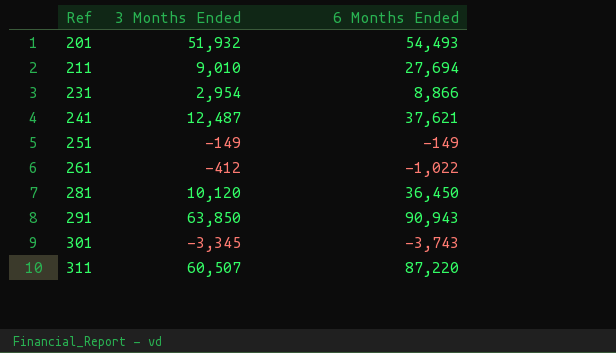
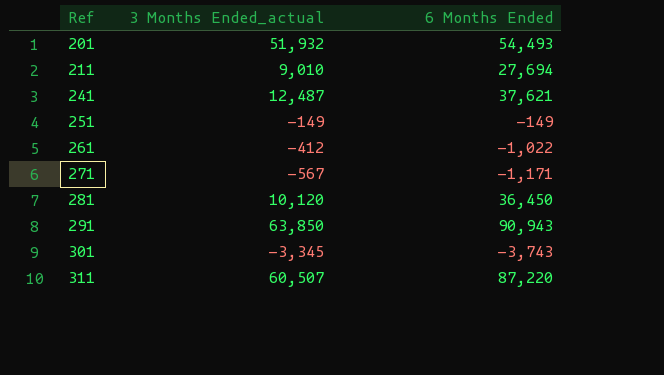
column name: 3 Months Ended -> 3 Months Ended_actual
row 231: 2,954 | 8,866 -> none
row 271: none -> -567 | -1,171

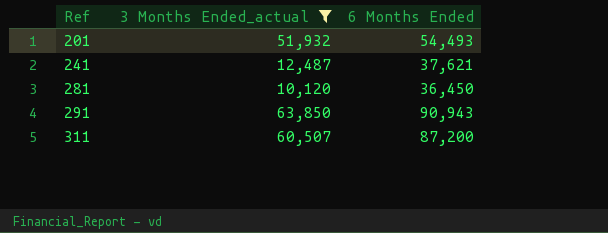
filter: none -> 3 Months Ended_actual >= 10,120
311 | 6 Months Ended: 87,220 -> 87,200

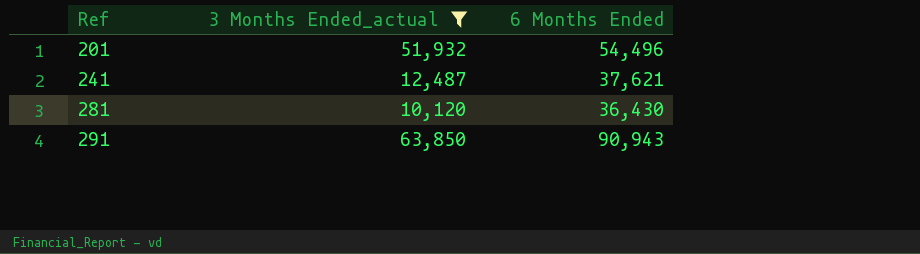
row 311: 60,507 | 87,200 -> none
201 | 6 Months Ended: 54,493 -> 54,496
281 | 6 Months Ended: 36,450 -> 36,430

